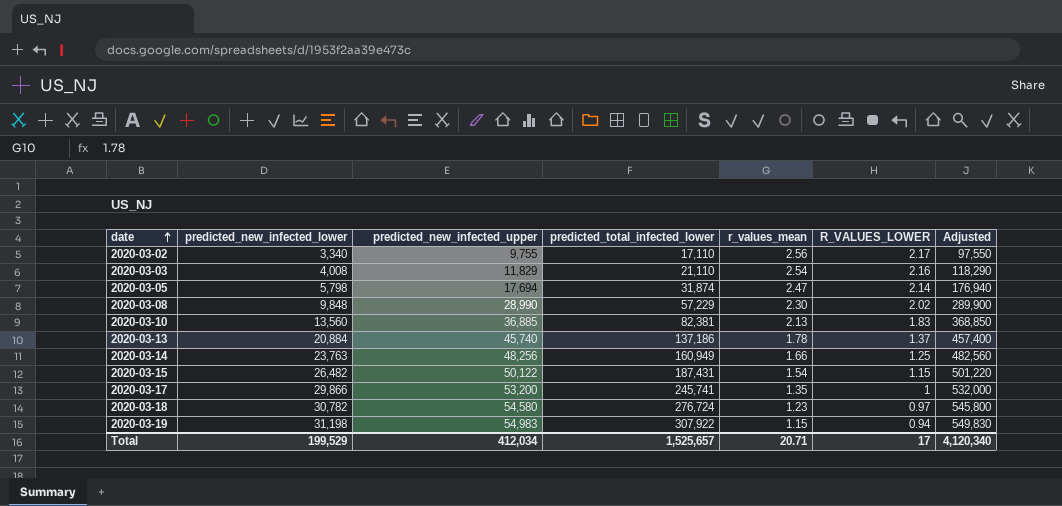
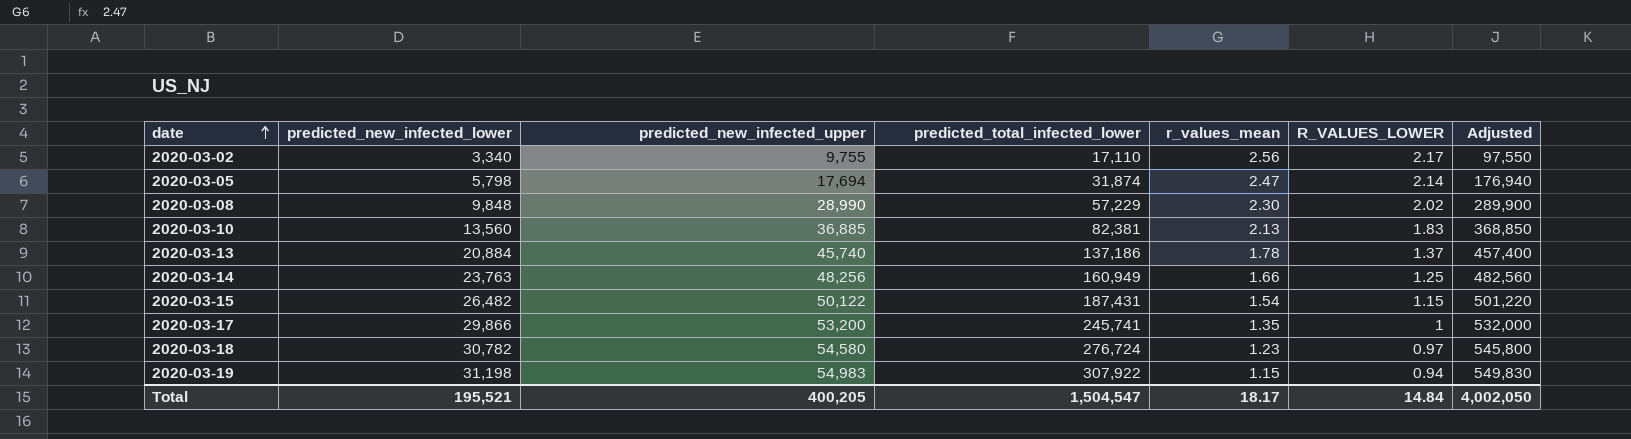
row 2020-03-03: 4,008 | 11,829 | 21,110 | 2.54 | 2.16 | 118,290 -> none
Total | predicted_new_infected_lower: 199,529 -> 195,521
Total | predicted_new_infected_upper: 412,034 -> 400,205
Total | predicted_total_infected_lower: 1,525,657 -> 1,504,547
Total | r_values_mean: 20.71 -> 18.17
Total | R_VALUES_LOWER: 17 -> 14.84
Total | Adjusted: 4,120,340 -> 4,002,050

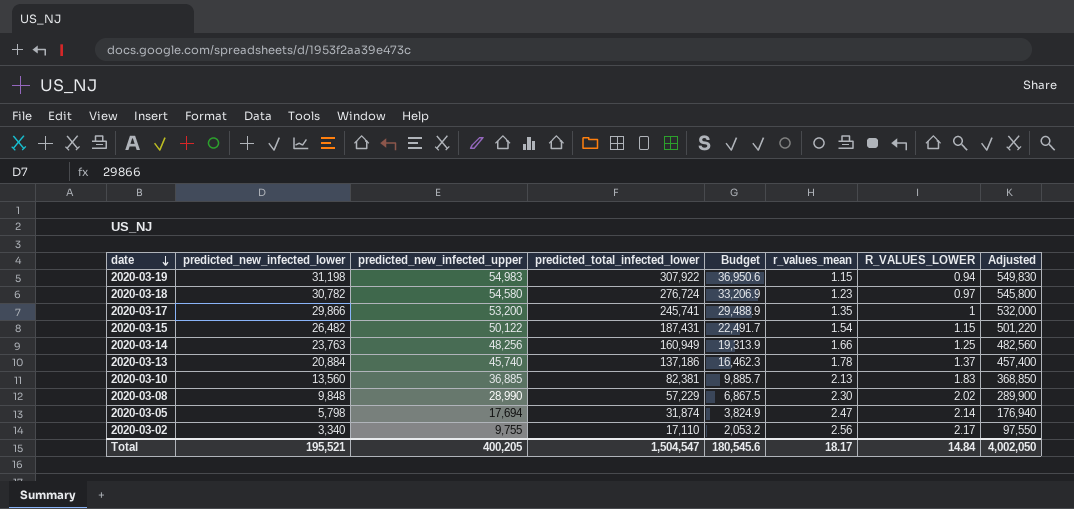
row order: date ascending -> date descending
column Budget | formula: none -> [predicted_total_infected_lower] * 0.12

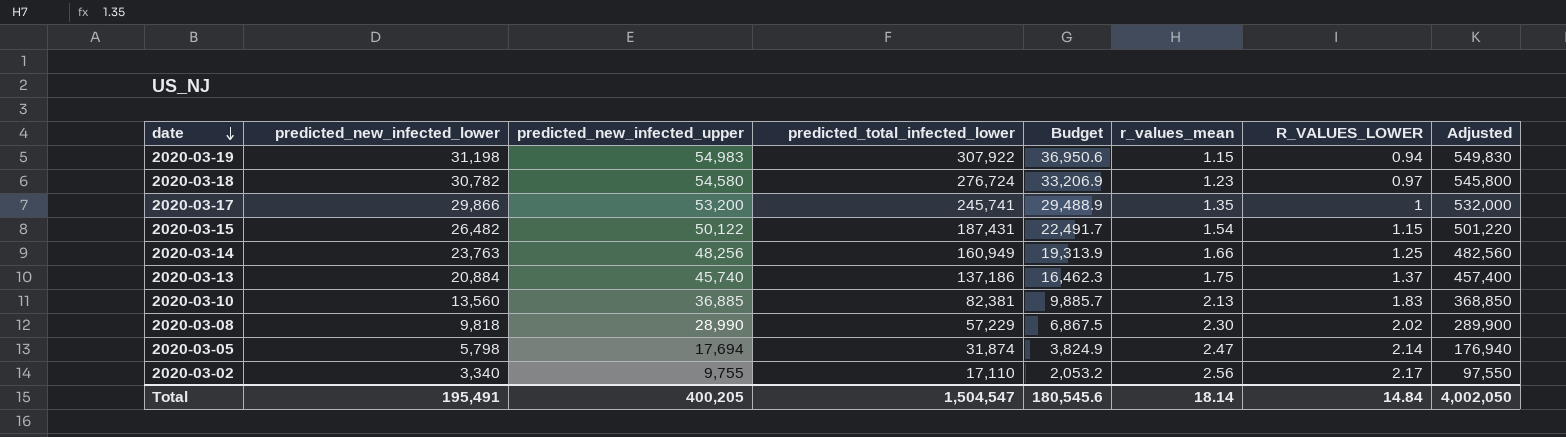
2020-03-13 | r_values_mean: 1.78 -> 1.75
2020-03-08 | predicted_new_infected_lower: 9,848 -> 9,818
Total | predicted_new_infected_lower: 195,521 -> 195,491
Total | r_values_mean: 18.17 -> 18.14

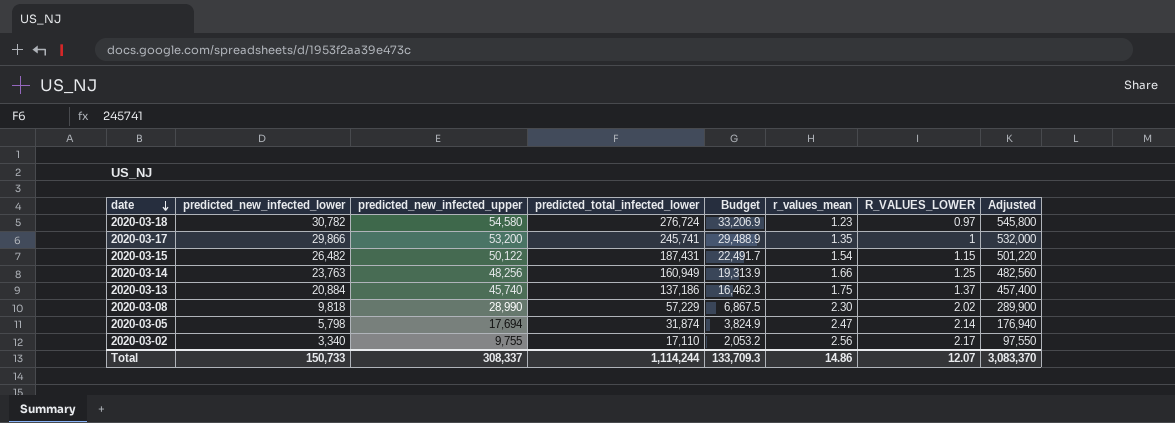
row 2020-03-19: 31,198 | 54,983 | 307,922 | 36,950.6 | 1.15 | 0.94 | 549,830 -> none
row 2020-03-10: 13,560 | 36,885 | 82,381 | 9,885.7 | 2.13 | 1.83 | 368,850 -> none
Total | predicted_new_infected_lower: 195,491 -> 150,733
Total | predicted_new_infected_upper: 400,205 -> 308,337
Total | predicted_total_infected_lower: 1,504,547 -> 1,114,244
Total | Budget: 180,545.6 -> 133,709.3
Total | r_values_mean: 18.14 -> 14.86
Total | R_VALUES_LOWER: 14.84 -> 12.07
Total | Adjusted: 4,002,050 -> 3,083,370

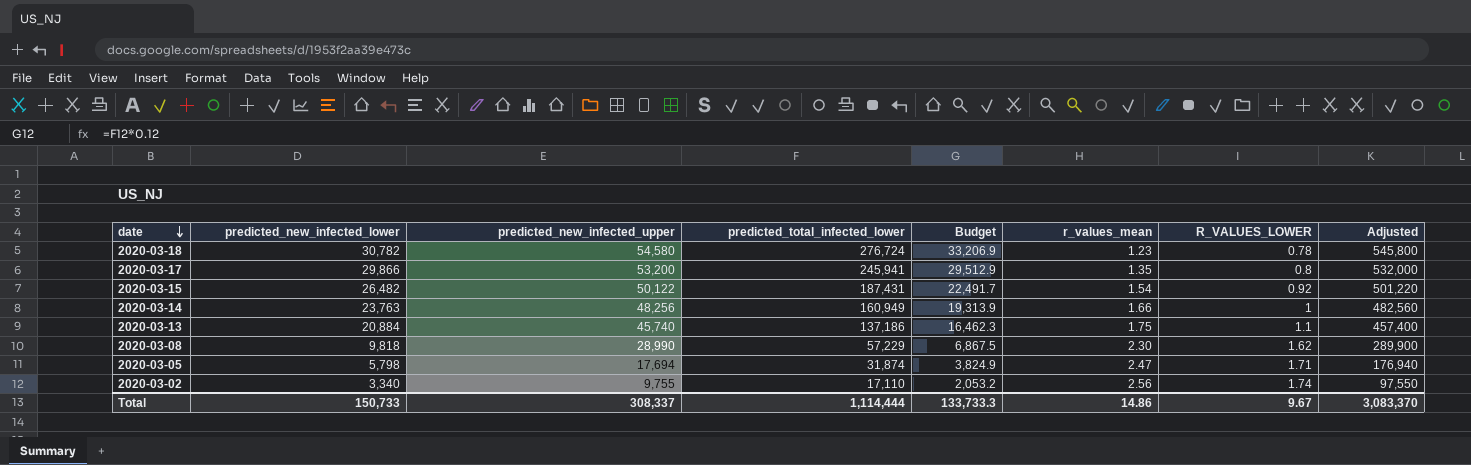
2020-03-18 | R_VALUES_LOWER: 0.97 -> 0.78
2020-03-17 | predicted_total_infected_lower: 245,741 -> 245,941
2020-03-17 | Budget: 29,488.9 -> 29,512.9
2020-03-17 | R_VALUES_LOWER: 1 -> 0.8
2020-03-15 | R_VALUES_LOWER: 1.15 -> 0.92
2020-03-14 | R_VALUES_LOWER: 1.25 -> 1
2020-03-13 | R_VALUES_LOWER: 1.37 -> 1.1
2020-03-08 | R_VALUES_LOWER: 2.02 -> 1.62
2020-03-05 | R_VALUES_LOWER: 2.14 -> 1.71
2020-03-02 | R_VALUES_LOWER: 2.17 -> 1.74
Total | predicted_total_infected_lower: 1,114,244 -> 1,114,444
Total | Budget: 133,709.3 -> 133,733.3
Total | R_VALUES_LOWER: 12.07 -> 9.67

